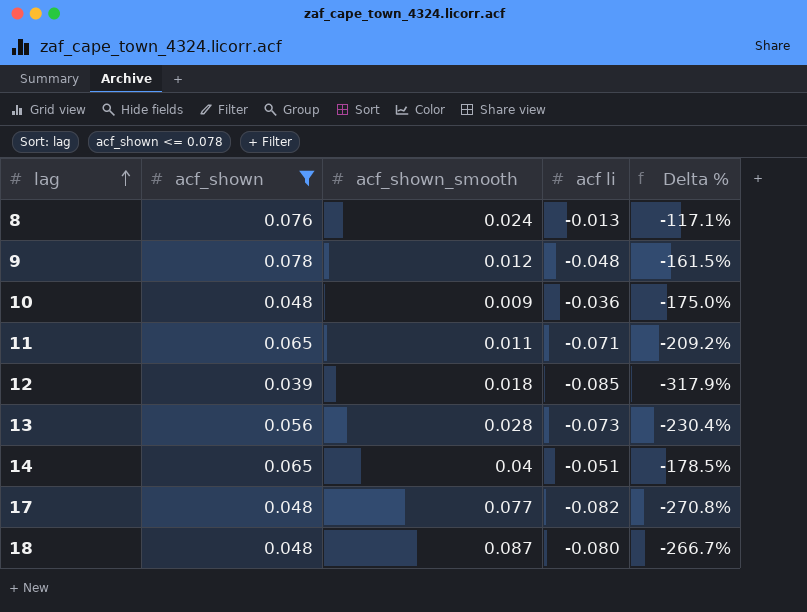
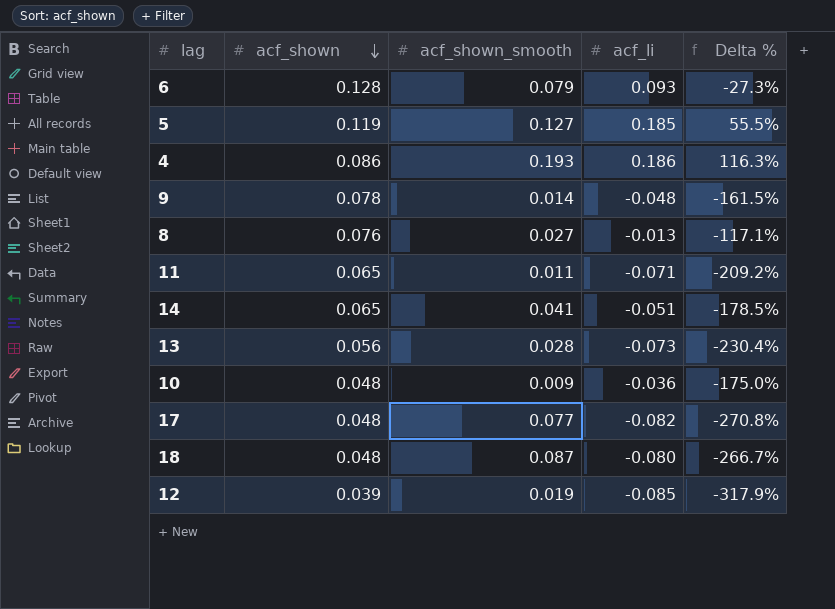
filter: acf_shown <= 0.078 -> none
row order: lag ascending -> acf_shown descending
column name: acf li -> acf_li
9 | acf_shown_smooth: 0.012 -> 0.014
8 | acf_shown_smooth: 0.024 -> 0.027
14 | acf_shown_smooth: 0.04 -> 0.041
12 | acf_shown_smooth: 0.018 -> 0.019

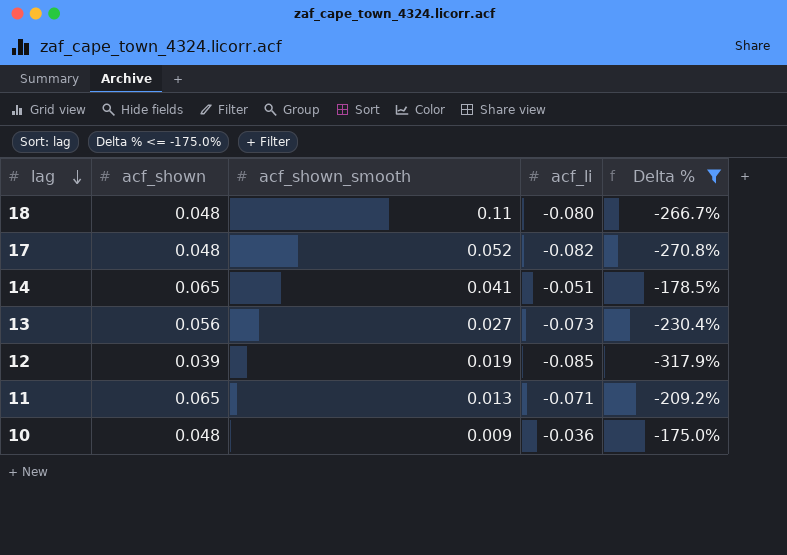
filter: none -> Delta % <= -175.0%
row order: acf_shown descending -> lag descending
18 | acf_shown_smooth: 0.087 -> 0.11
17 | acf_shown_smooth: 0.077 -> 0.052
13 | acf_shown_smooth: 0.028 -> 0.027
11 | acf_shown_smooth: 0.011 -> 0.013

